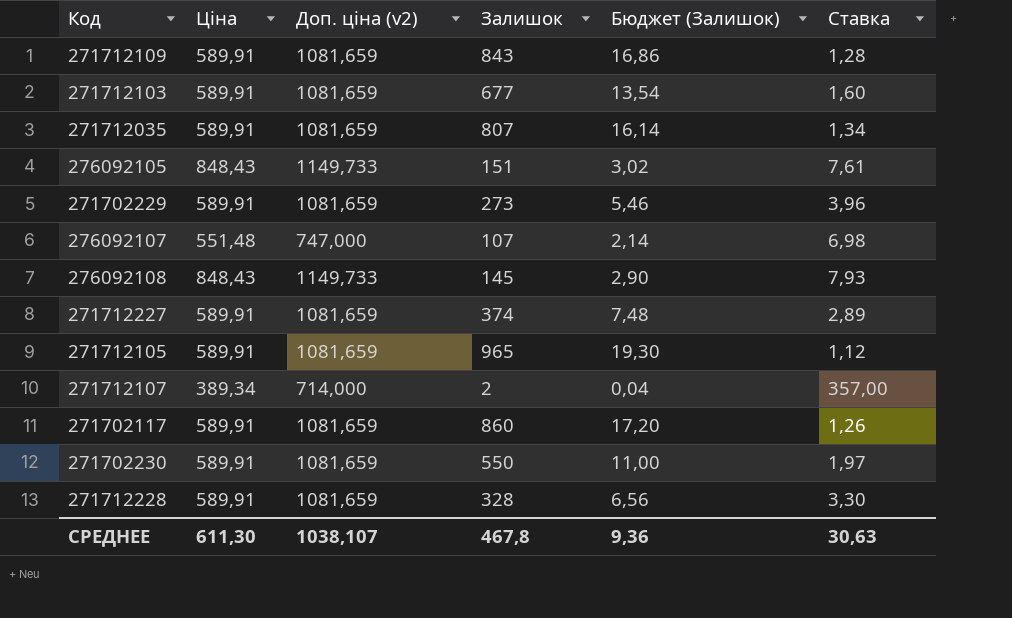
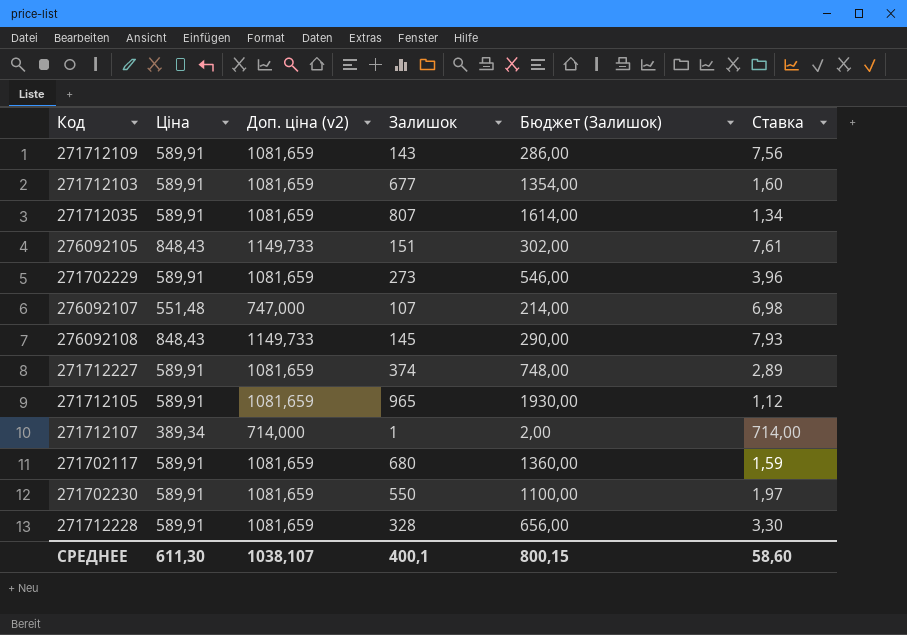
column Бюджет (Залишок) | formula: [Залишок] * 0,02 -> [Залишок] * 2
271712109 | Залишок: 843 -> 143
271712109 | Ставка: 1,28 -> 7,56
271712107 | Залишок: 2 -> 1
271712107 | Ставка: 357,00 -> 714,00
271702117 | Залишок: 860 -> 680
271702117 | Ставка: 1,26 -> 1,59
СРЕДНЕЕ | Залишок: 467,8 -> 400,1
СРЕДНЕЕ | Бюджет (Залишок): 9,36 -> 800,15
СРЕДНЕЕ | Ставка: 30,63 -> 58,60

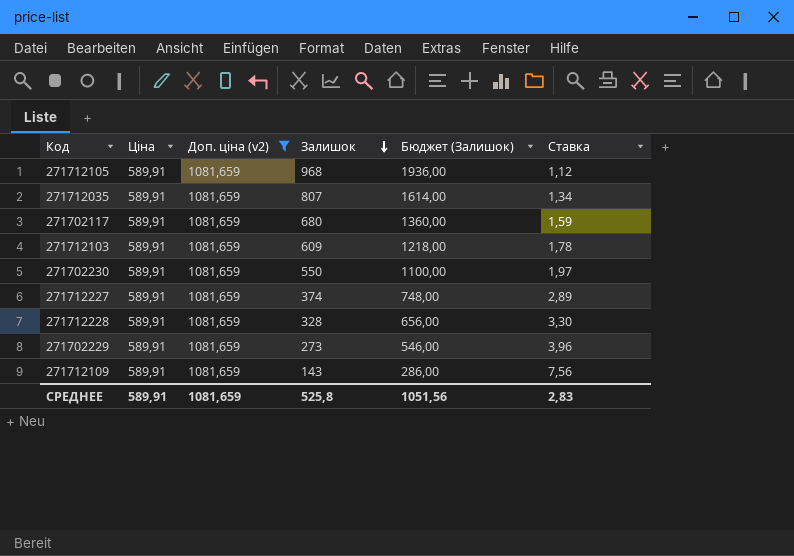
filter: none -> Доп. ціна (v2) = 1081,659
row order: none -> Залишок descending
271712105 | Залишок: 965 -> 968
271712105 | Бюджет (Залишок): 1930,00 -> 1936,00
271712103 | Залишок: 677 -> 609
271712103 | Бюджет (Залишок): 1354,00 -> 1218,00
271712103 | Ставка: 1,60 -> 1,78
СРЕДНЕЕ | Ціна: 611,30 -> 589,91
СРЕДНЕЕ | Доп. ціна (v2): 1038,107 -> 1081,659
СРЕДНЕЕ | Залишок: 400,1 -> 525,8
СРЕДНЕЕ | Бюджет (Залишок): 800,15 -> 1051,56
СРЕДНЕЕ | Ставка: 58,60 -> 2,83

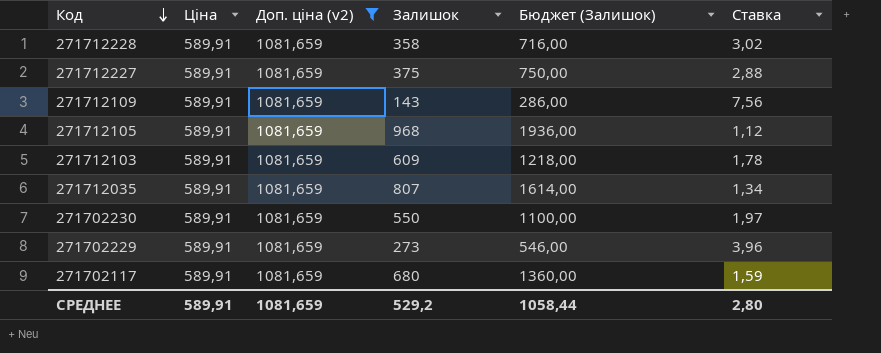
row order: Залишок descending -> Код descending
271712228 | Залишок: 328 -> 358
271712228 | Бюджет (Залишок): 656,00 -> 716,00
271712228 | Ставка: 3,30 -> 3,02
271712227 | Залишок: 374 -> 375
271712227 | Бюджет (Залишок): 748,00 -> 750,00
271712227 | Ставка: 2,89 -> 2,88
СРЕДНЕЕ | Залишок: 525,8 -> 529,2
СРЕДНЕЕ | Бюджет (Залишок): 1051,56 -> 1058,44
СРЕДНЕЕ | Ставка: 2,83 -> 2,80

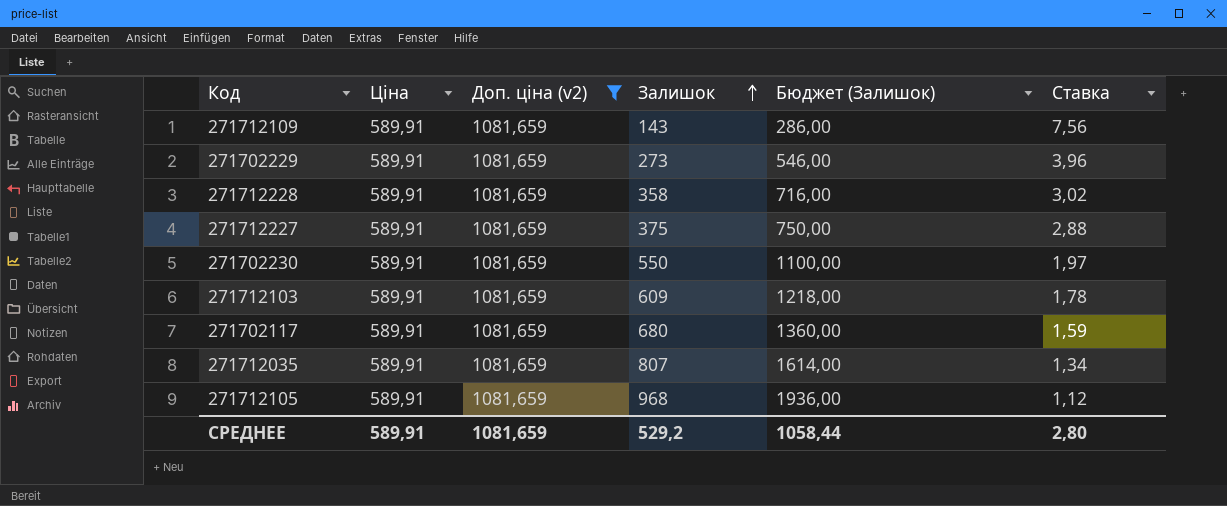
row order: Код descending -> Залишок ascending

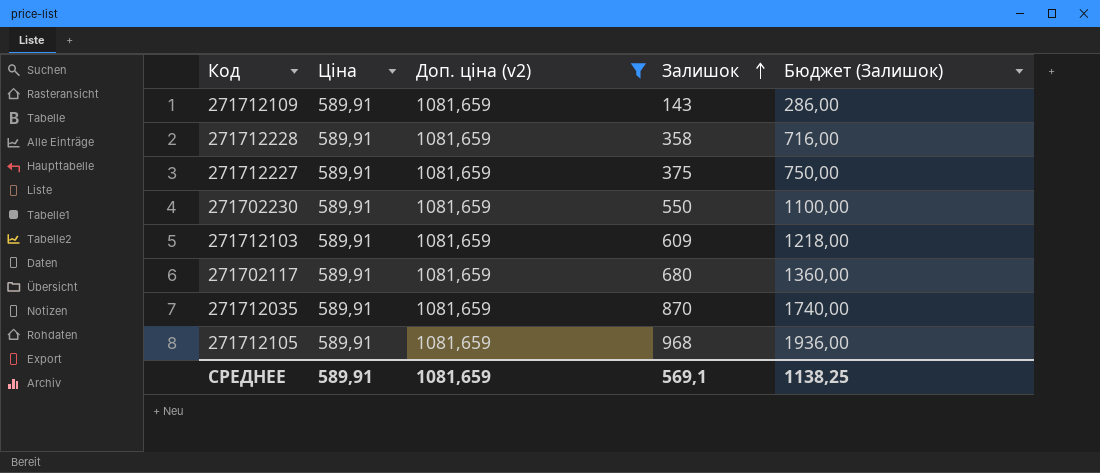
column Ставка | formula: [Доп. ціна (v2)] / [Залишок] -> none
row 271702229: 589,91 | 1081,659 | 273 | 546,00 | 3,96 -> none
271712035 | Залишок: 807 -> 870
271712035 | Бюджет (Залишок): 1614,00 -> 1740,00
СРЕДНЕЕ | Залишок: 529,2 -> 569,1
СРЕДНЕЕ | Бюджет (Залишок): 1058,44 -> 1138,25

